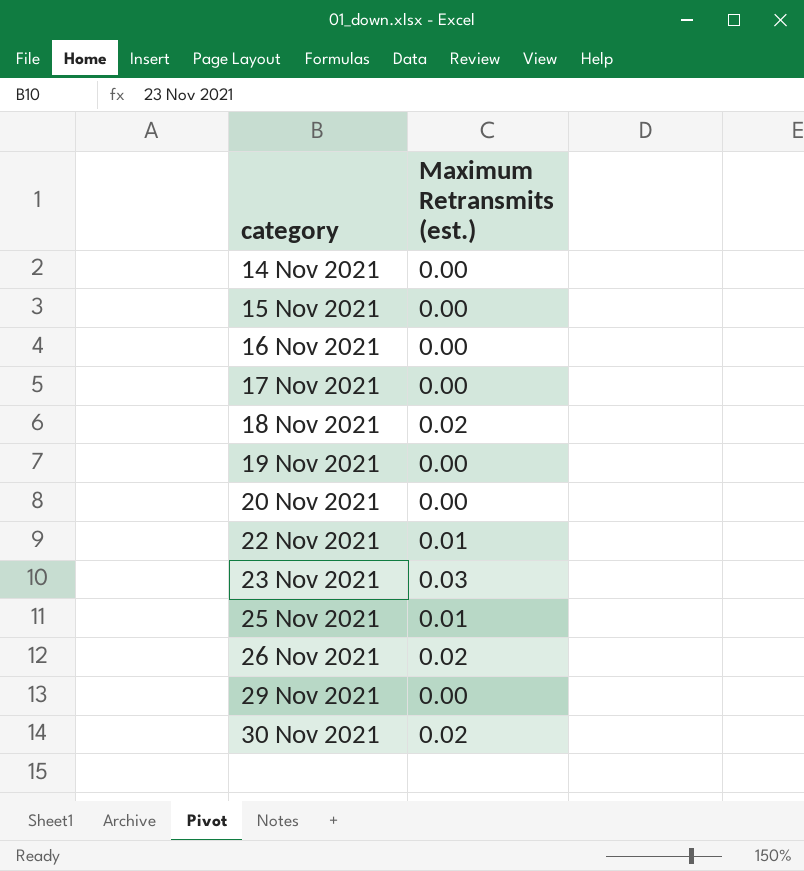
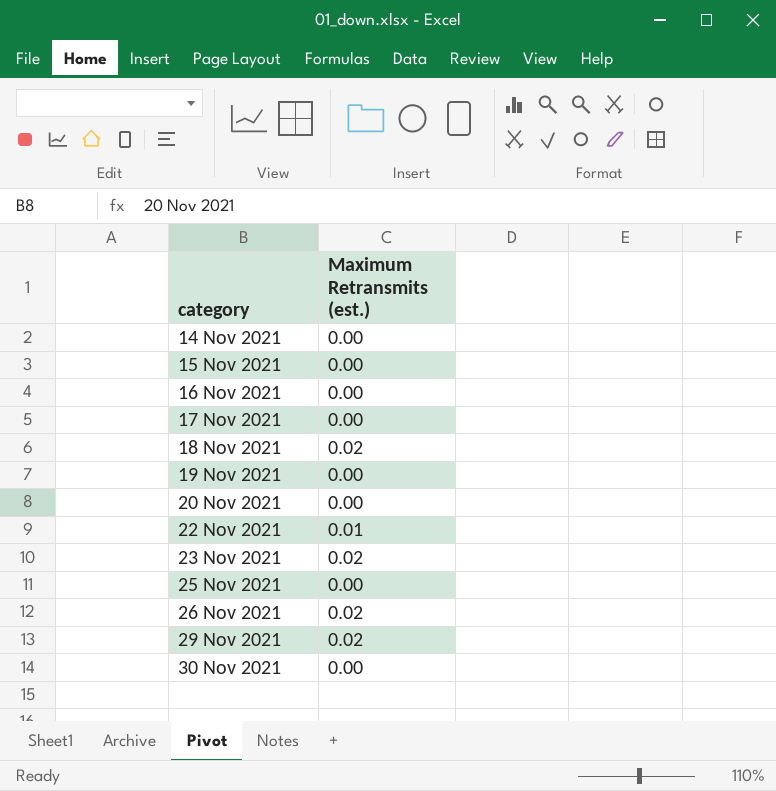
23 Nov 2021 | Maximum Retransmits (est.): 0.03 -> 0.02
25 Nov 2021 | Maximum Retransmits (est.): 0.01 -> 0.00
29 Nov 2021 | Maximum Retransmits (est.): 0.00 -> 0.02
30 Nov 2021 | Maximum Retransmits (est.): 0.02 -> 0.00

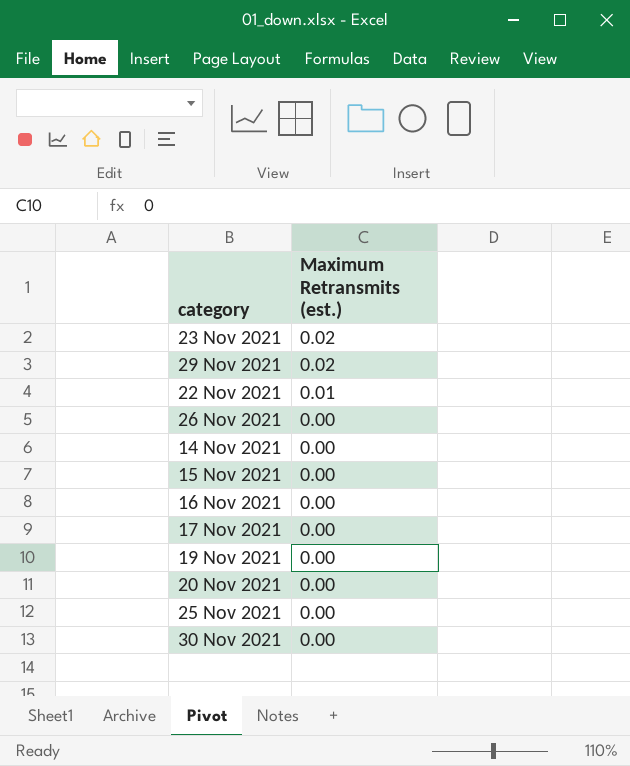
row order: category ascending -> Maximum Retransmits (est.) descending
row 18 Nov 2021: 0.02 -> none
26 Nov 2021 | Maximum Retransmits (est.): 0.02 -> 0.00

